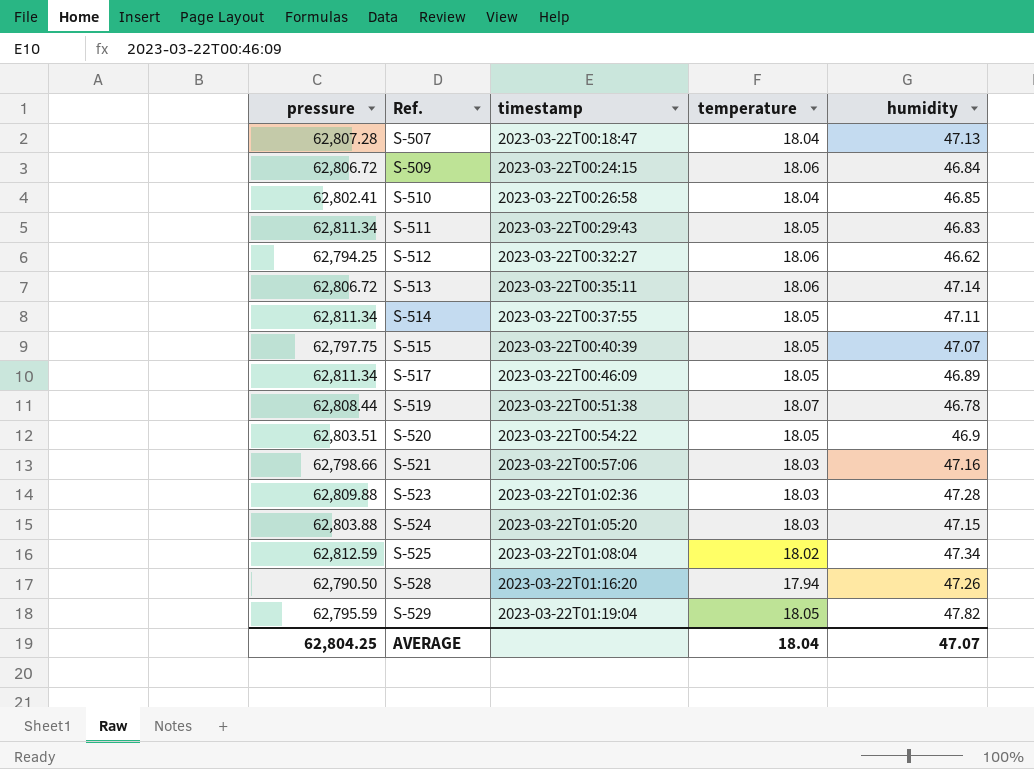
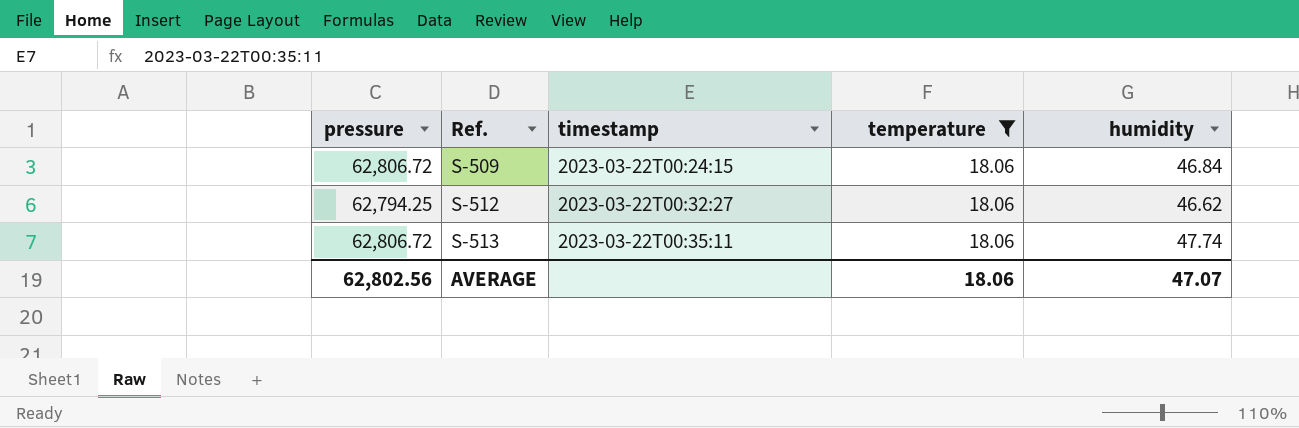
filter: none -> temperature = 18.06
S-513 | humidity: 47.14 -> 47.74
AVERAGE | pressure: 62,804.25 -> 62,802.56
AVERAGE | temperature: 18.04 -> 18.06

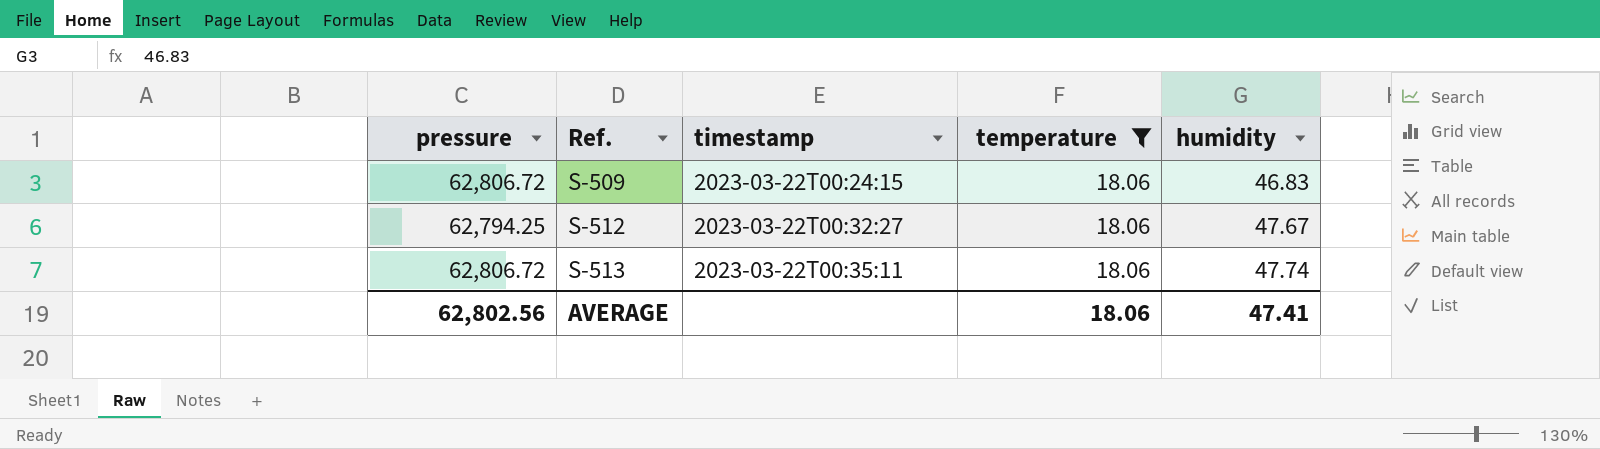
S-509 | humidity: 46.84 -> 46.83
S-512 | humidity: 46.62 -> 47.67
AVERAGE | humidity: 47.07 -> 47.41

